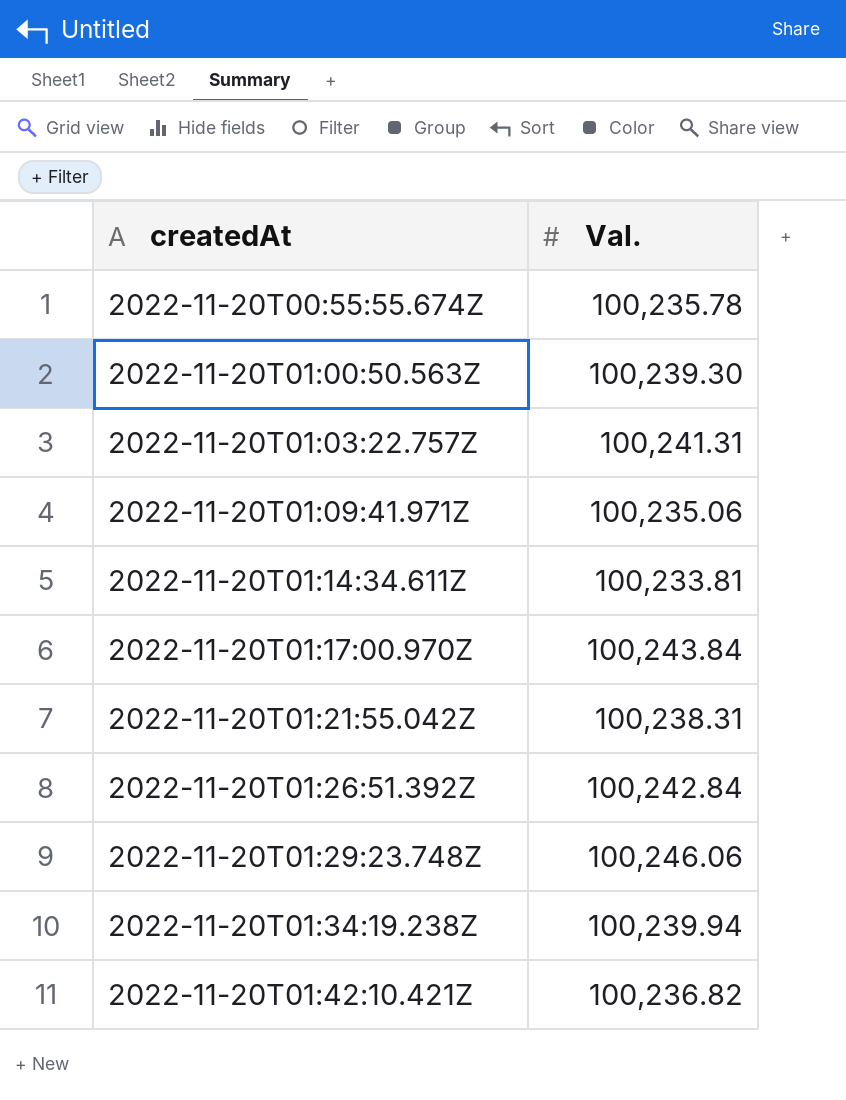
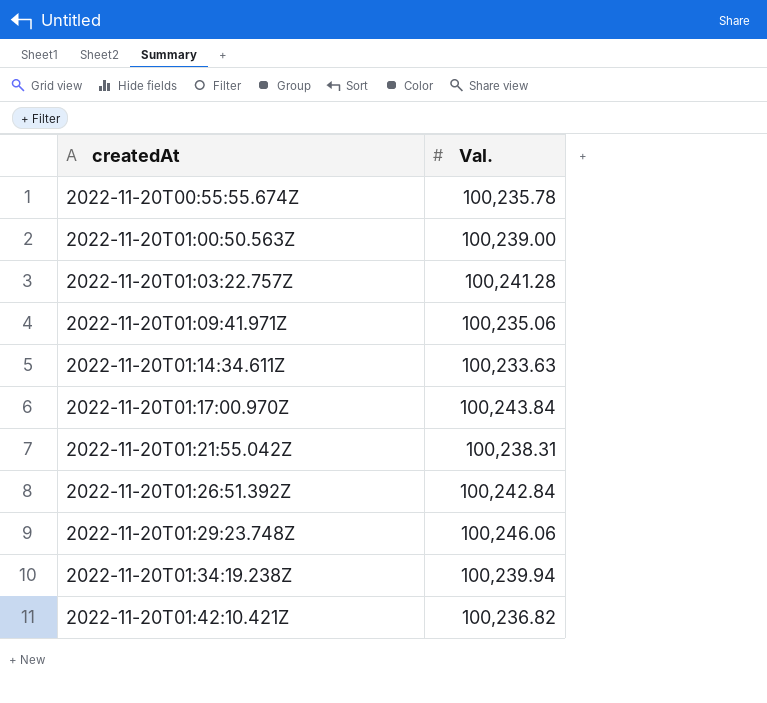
2022-11-20T01:00:50.563Z | Val.: 100,239.30 -> 100,239.00
2022-11-20T01:03:22.757Z | Val.: 100,241.31 -> 100,241.28
2022-11-20T01:14:34.611Z | Val.: 100,233.81 -> 100,233.63

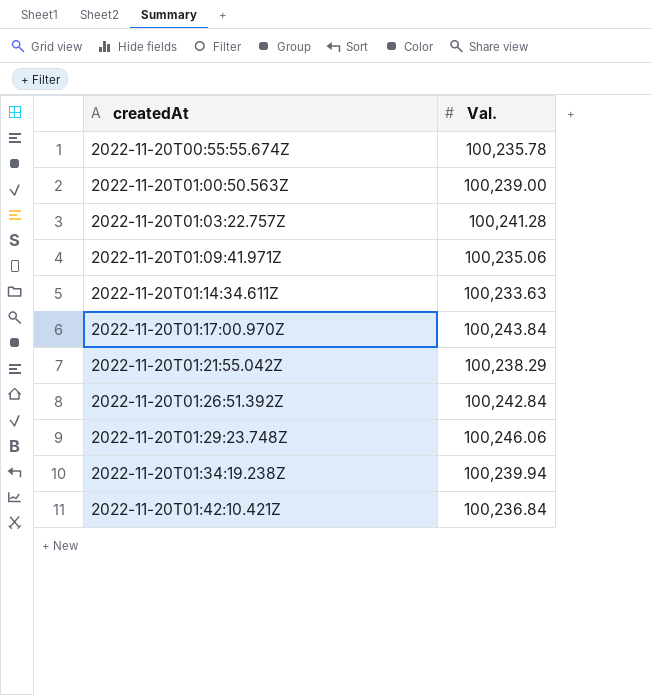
2022-11-20T01:21:55.042Z | Val.: 100,238.31 -> 100,238.29
2022-11-20T01:42:10.421Z | Val.: 100,236.82 -> 100,236.84

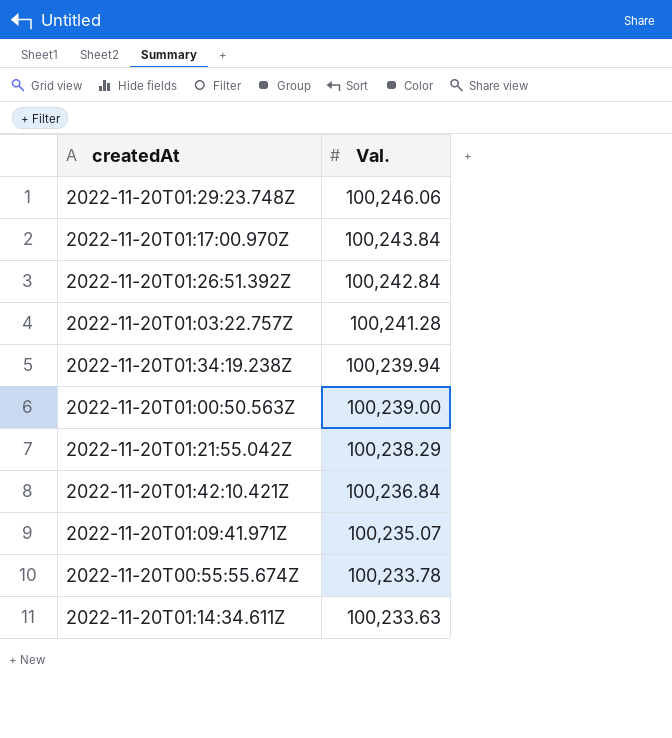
row order: createdAt ascending -> Val. descending
2022-11-20T01:09:41.971Z | Val.: 100,235.06 -> 100,235.07
2022-11-20T00:55:55.674Z | Val.: 100,235.78 -> 100,233.78

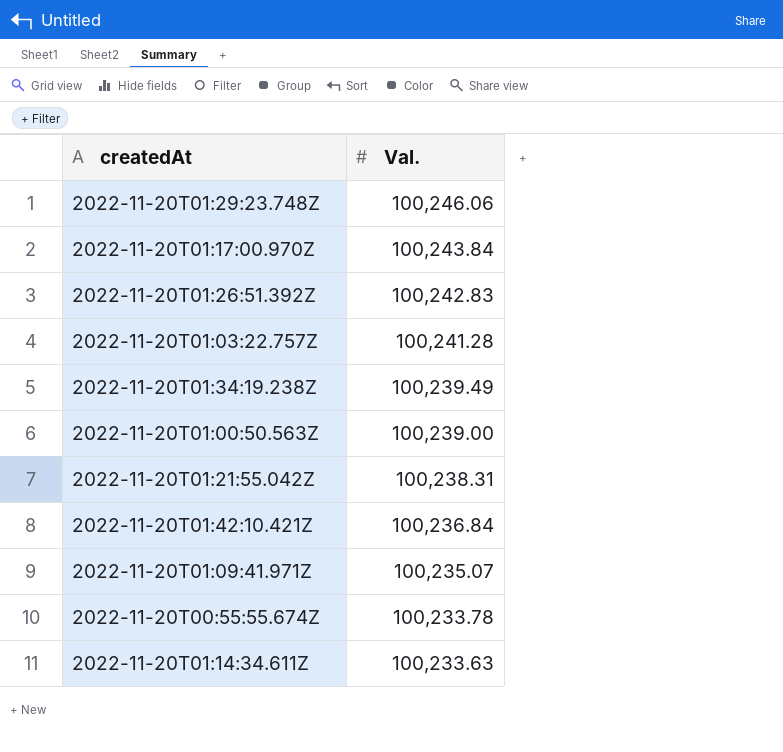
2022-11-20T01:26:51.392Z | Val.: 100,242.84 -> 100,242.83
2022-11-20T01:34:19.238Z | Val.: 100,239.94 -> 100,239.49
2022-11-20T01:21:55.042Z | Val.: 100,238.29 -> 100,238.31

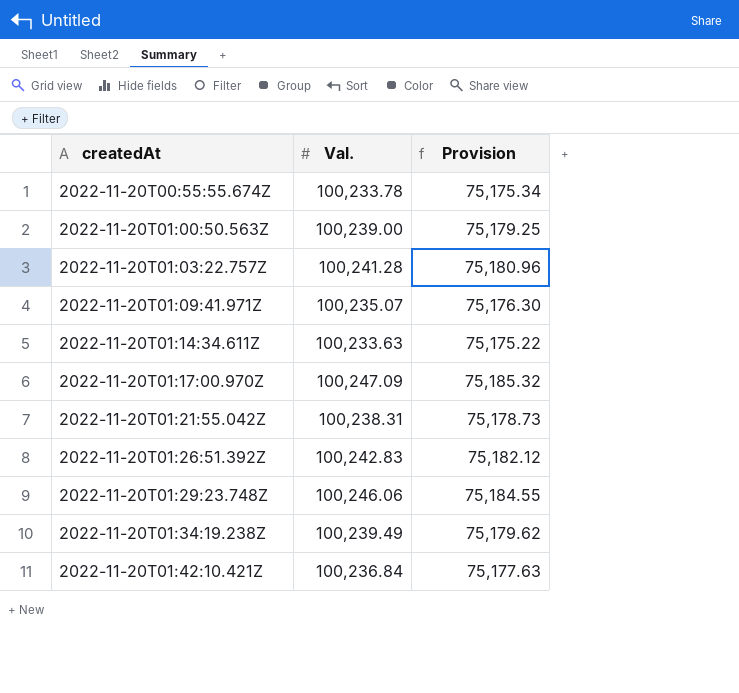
row order: Val. descending -> createdAt ascending
column Provision | formula: none -> [Val.] * 0.75
2022-11-20T01:17:00.970Z | Val.: 100,243.84 -> 100,247.09

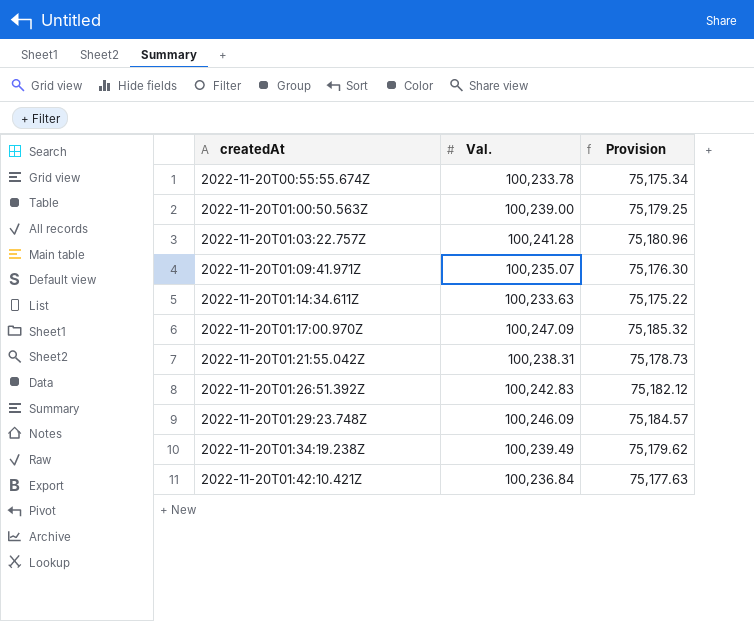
2022-11-20T01:29:23.748Z | Val.: 100,246.06 -> 100,246.09
2022-11-20T01:29:23.748Z | Provision: 75,184.55 -> 75,184.57

